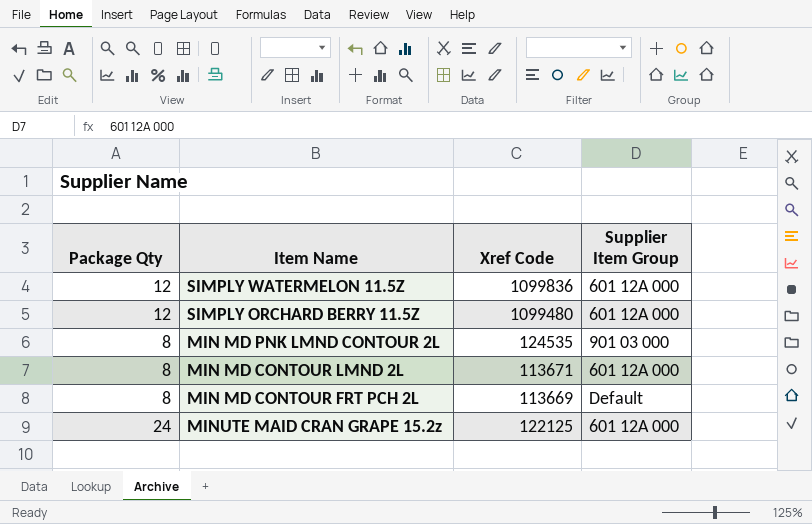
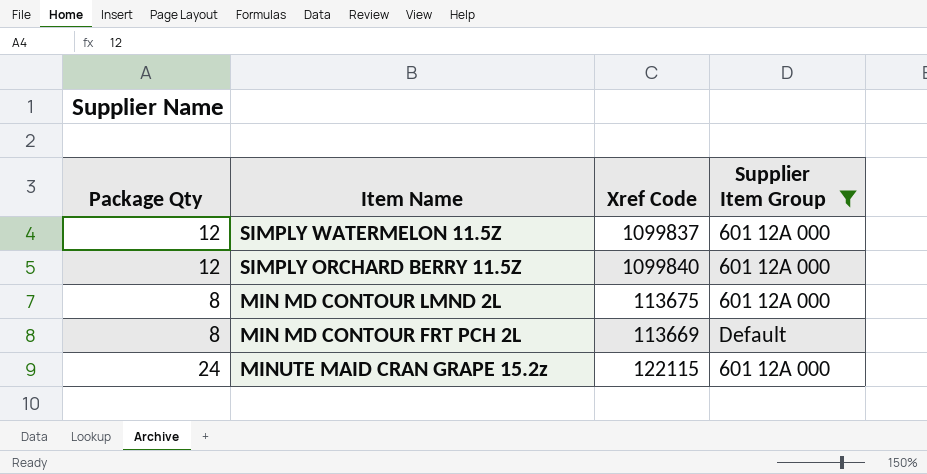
filter: none -> Supplier Item Group != 901 03 000
SIMPLY WATERMELON 11.5Z | Xref Code: 1099836 -> 1099837
SIMPLY ORCHARD BERRY 11.5Z | Xref Code: 1099480 -> 1099840
MIN MD CONTOUR LMND 2L | Xref Code: 113671 -> 113675
MINUTE MAID CRAN GRAPE 15.2z | Xref Code: 122125 -> 122115

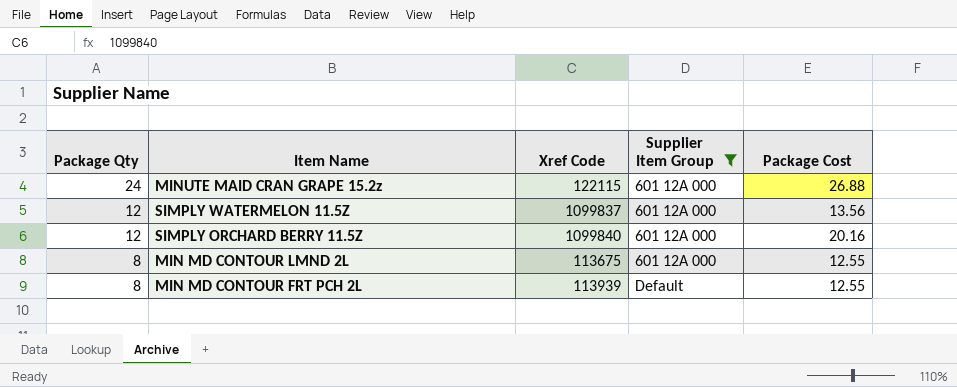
row order: none -> Package Qty descending
column Package Cost | position: none -> 5
MIN MD CONTOUR FRT PCH 2L | Xref Code: 113669 -> 113939

